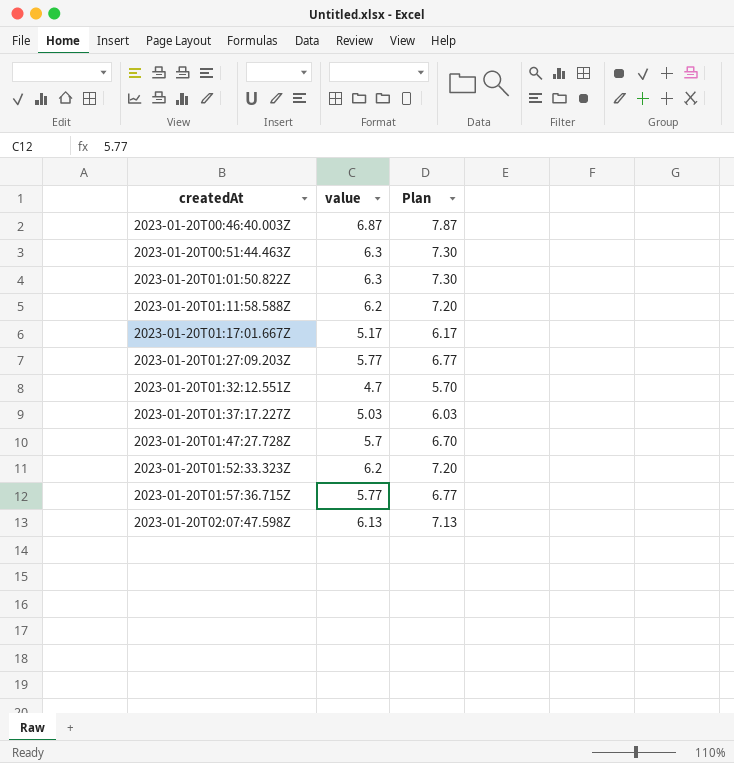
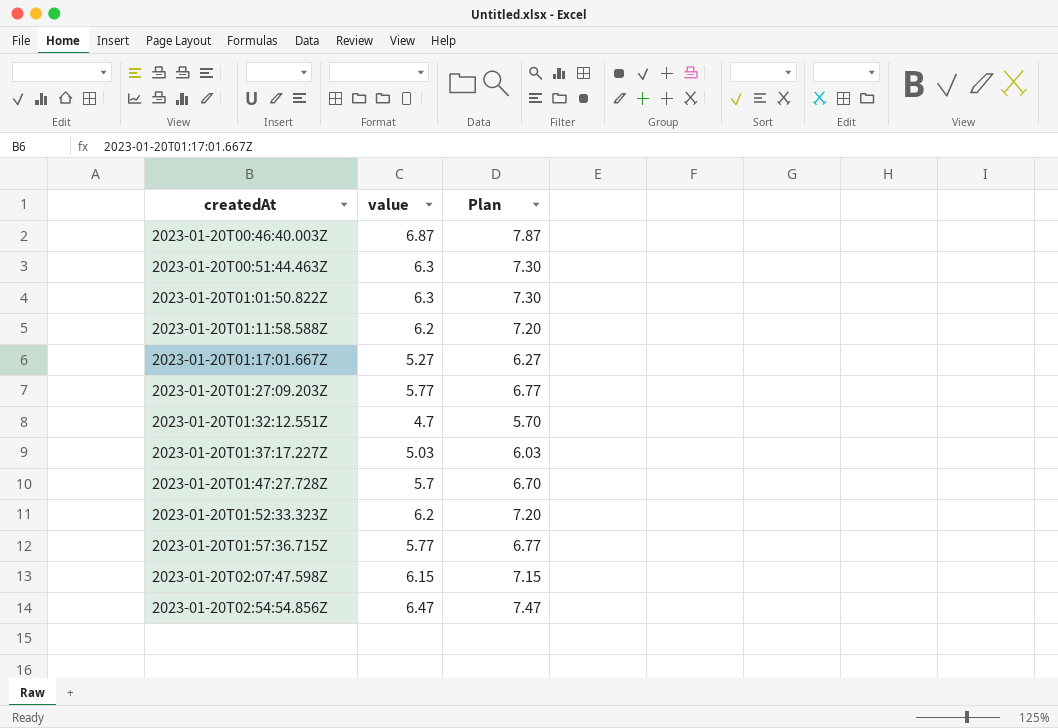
2023-01-20T01:17:01.667Z | value: 5.17 -> 5.27
2023-01-20T01:17:01.667Z | Plan: 6.17 -> 6.27
2023-01-20T02:07:47.598Z | value: 6.13 -> 6.15
2023-01-20T02:07:47.598Z | Plan: 7.13 -> 7.15
row 2023-01-20T02:54:54.856Z: none -> 6.47 | 7.47

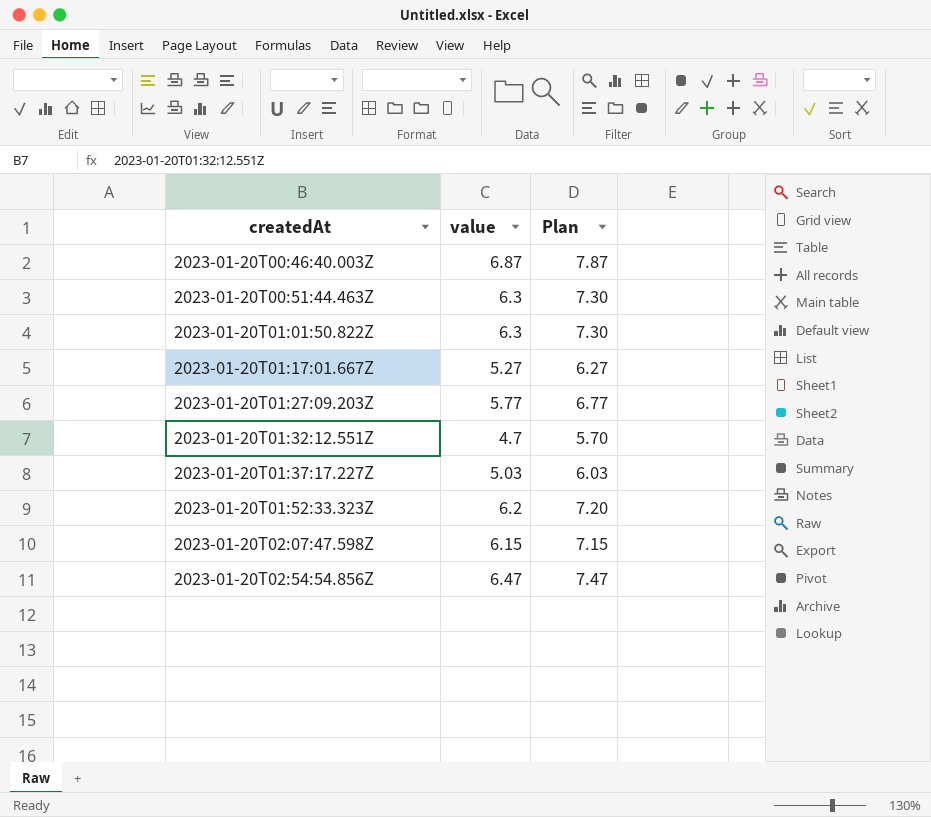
row 2023-01-20T01:11:58.588Z: 6.2 | 7.20 -> none
row 2023-01-20T01:47:27.728Z: 5.7 | 6.70 -> none
row 2023-01-20T01:57:36.715Z: 5.77 | 6.77 -> none

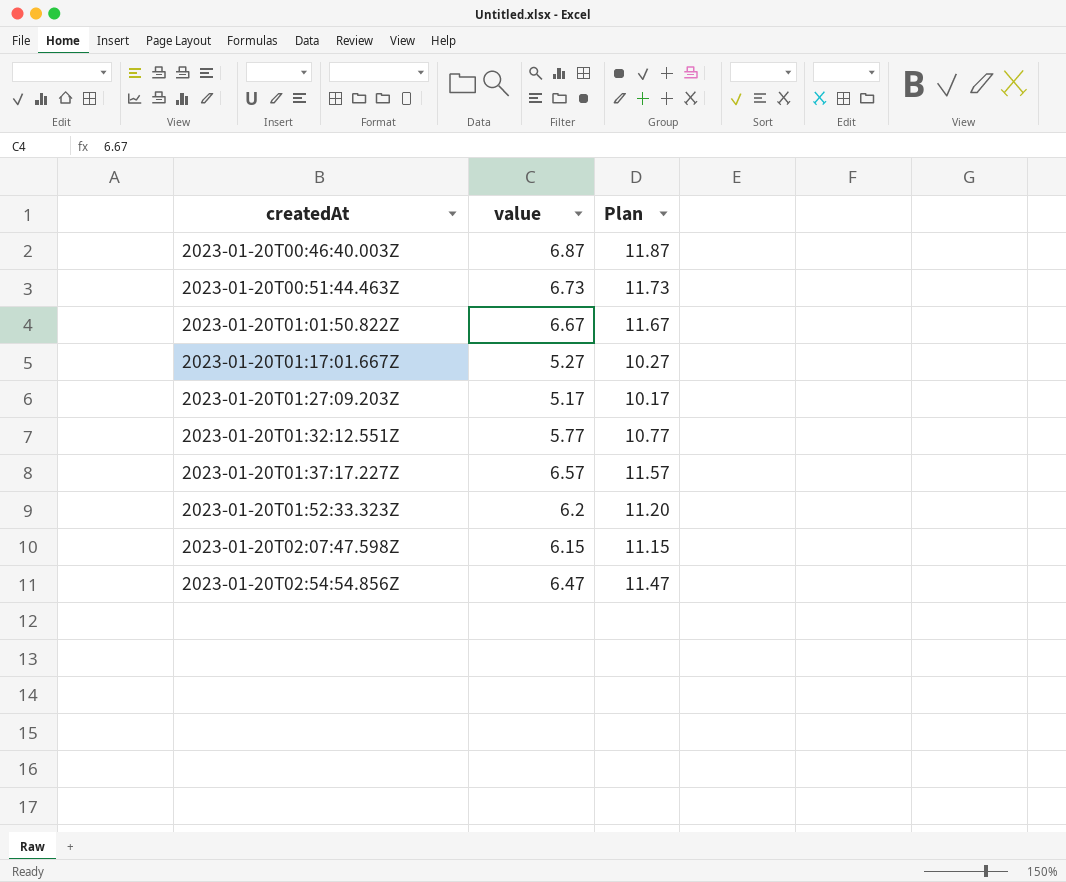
column Plan | formula: [value] + 1 -> [value] + 5
2023-01-20T00:51:44.463Z | value: 6.3 -> 6.73
2023-01-20T01:01:50.822Z | value: 6.3 -> 6.67
2023-01-20T01:27:09.203Z | value: 5.77 -> 5.17
2023-01-20T01:32:12.551Z | value: 4.7 -> 5.77
2023-01-20T01:37:17.227Z | value: 5.03 -> 6.57

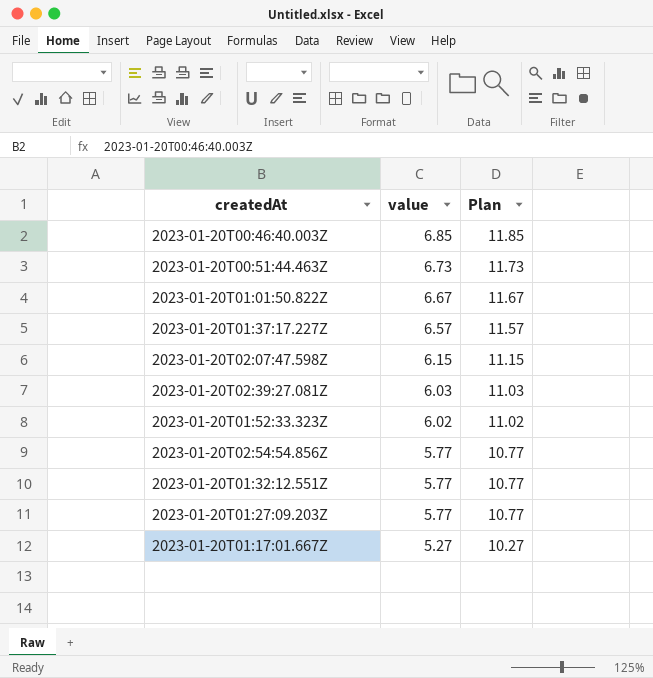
row order: createdAt ascending -> value descending
2023-01-20T00:46:40.003Z | value: 6.87 -> 6.85
2023-01-20T00:46:40.003Z | Plan: 11.87 -> 11.85
row 2023-01-20T02:39:27.081Z: none -> 6.03 | 11.03
2023-01-20T01:52:33.323Z | value: 6.2 -> 6.02
2023-01-20T01:52:33.323Z | Plan: 11.20 -> 11.02
2023-01-20T02:54:54.856Z | value: 6.47 -> 5.77
2023-01-20T02:54:54.856Z | Plan: 11.47 -> 10.77
2023-01-20T01:27:09.203Z | value: 5.17 -> 5.77
2023-01-20T01:27:09.203Z | Plan: 10.17 -> 10.77

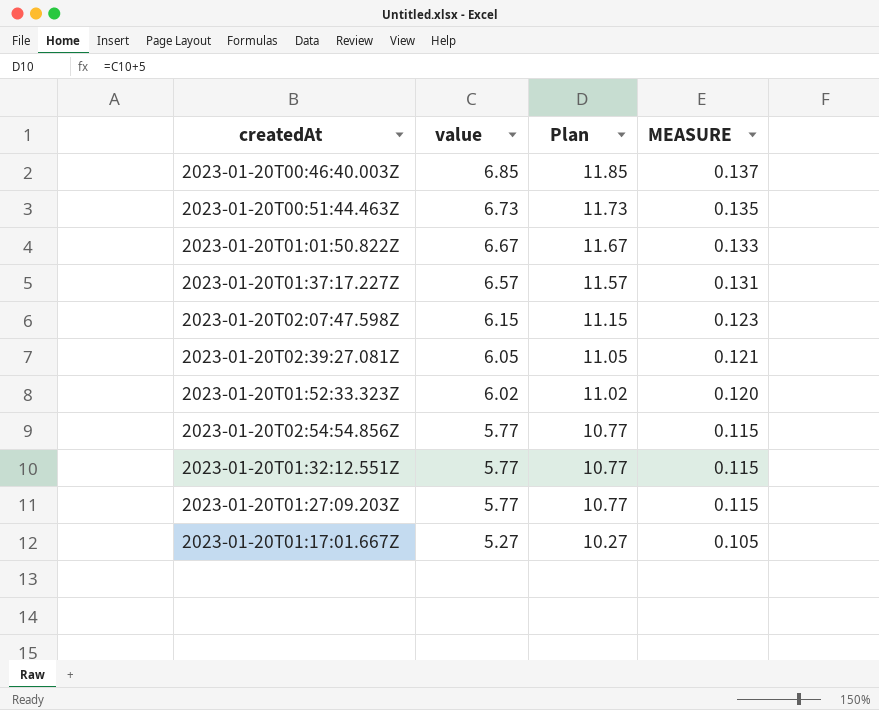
column MEASURE | formula: none -> [value] * 0.02
2023-01-20T02:39:27.081Z | value: 6.03 -> 6.05
2023-01-20T02:39:27.081Z | Plan: 11.03 -> 11.05

